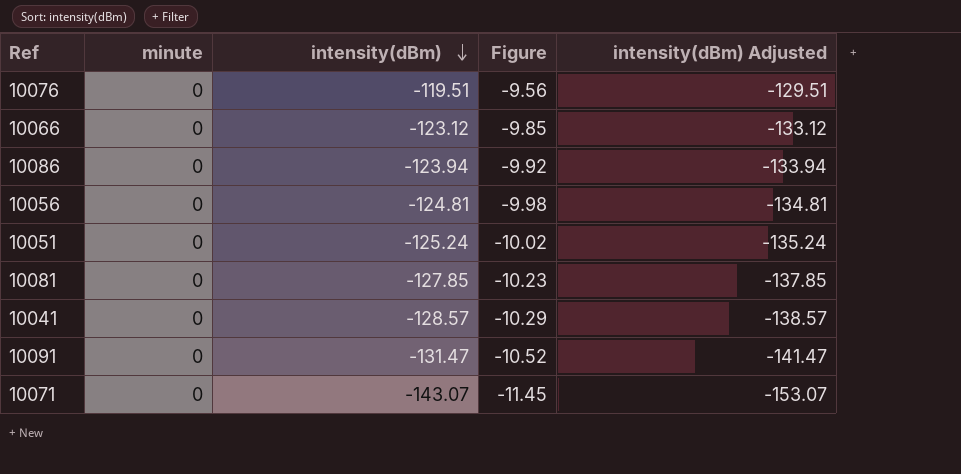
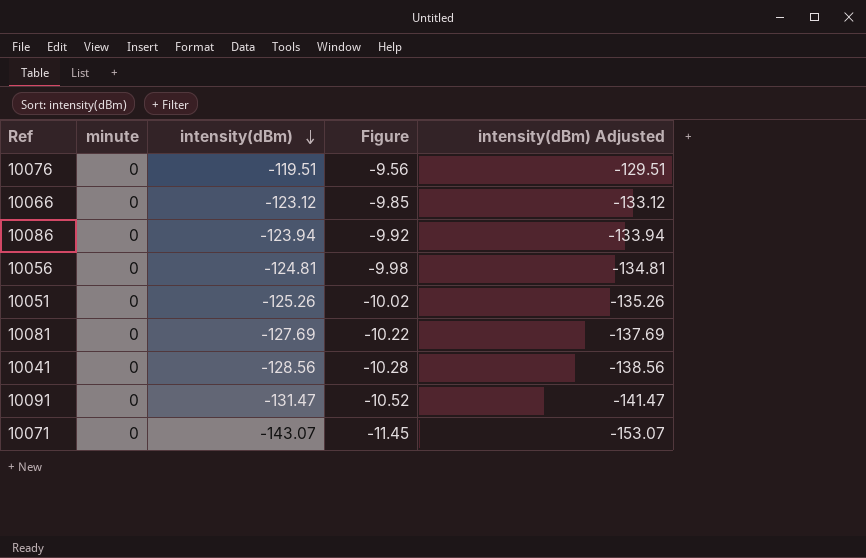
10051 | intensity(dBm): -125.24 -> -125.26
10051 | intensity(dBm) Adjusted: -135.24 -> -135.26
10081 | intensity(dBm): -127.85 -> -127.69
10081 | Figure: -10.23 -> -10.22
10081 | intensity(dBm) Adjusted: -137.85 -> -137.69
10041 | intensity(dBm): -128.57 -> -128.56
10041 | Figure: -10.29 -> -10.28
10041 | intensity(dBm) Adjusted: -138.57 -> -138.56

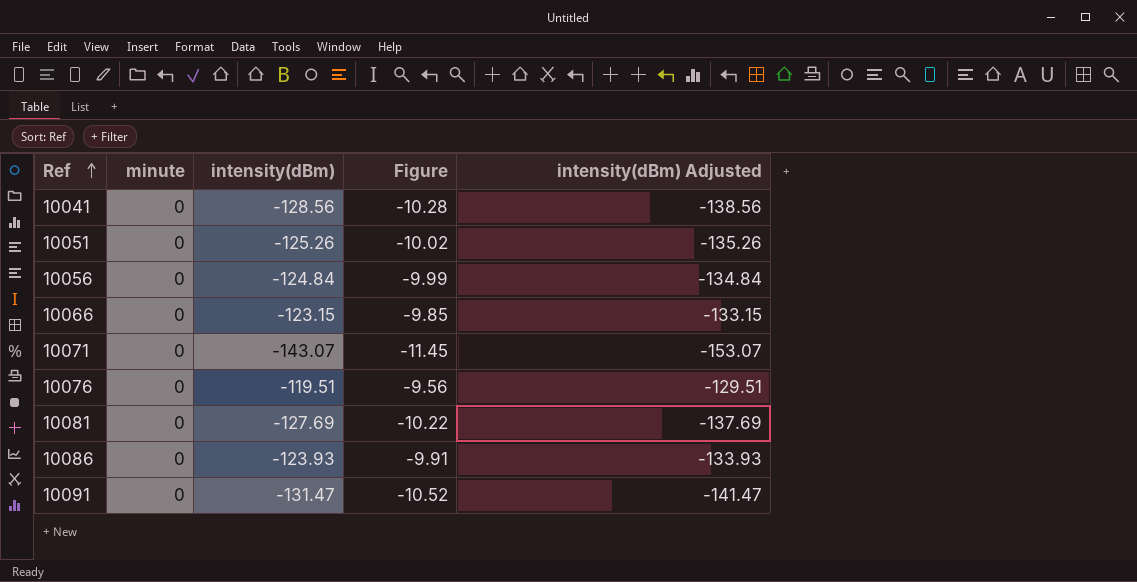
row order: intensity(dBm) descending -> Ref ascending
10056 | intensity(dBm): -124.81 -> -124.84
10056 | Figure: -9.98 -> -9.99
10056 | intensity(dBm) Adjusted: -134.81 -> -134.84
10066 | intensity(dBm): -123.12 -> -123.15
10066 | intensity(dBm) Adjusted: -133.12 -> -133.15
10086 | intensity(dBm): -123.94 -> -123.93
10086 | Figure: -9.92 -> -9.91
10086 | intensity(dBm) Adjusted: -133.94 -> -133.93

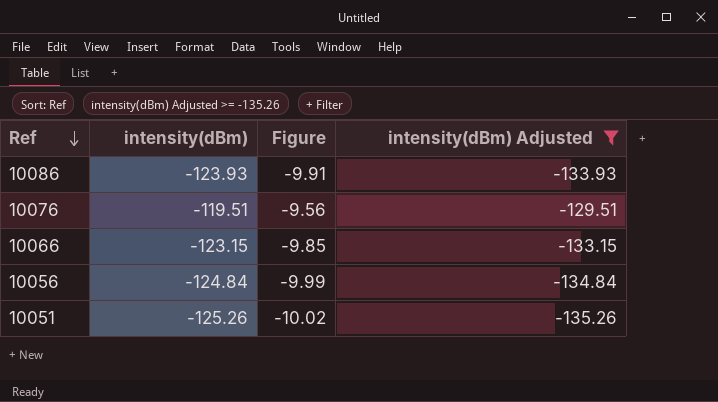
filter: none -> intensity(dBm) Adjusted >= -135.26
row order: Ref ascending -> Ref descending
column minute | position: 2 -> none

